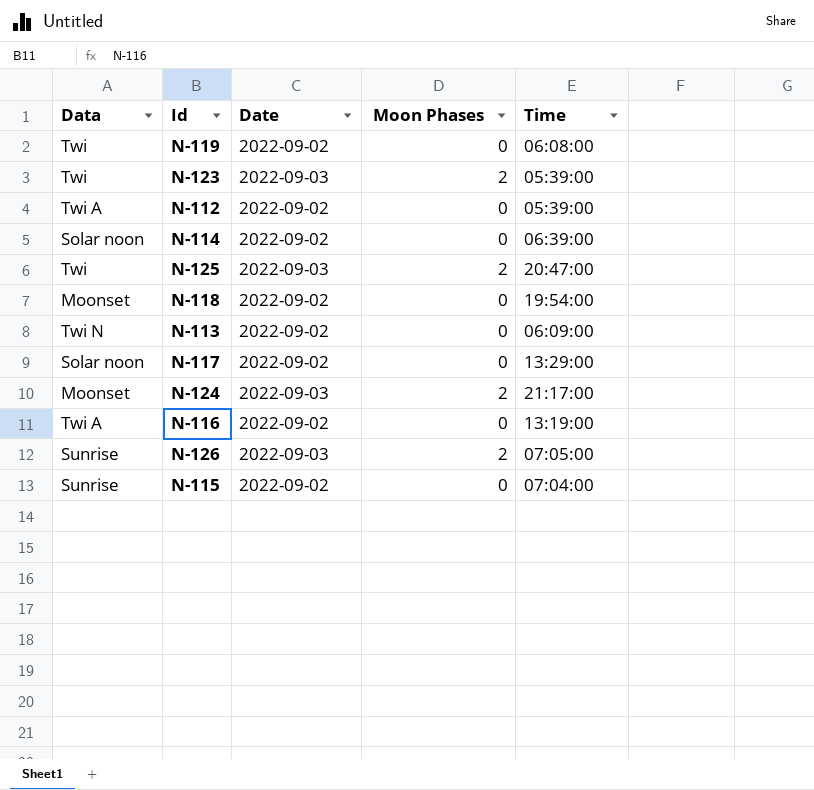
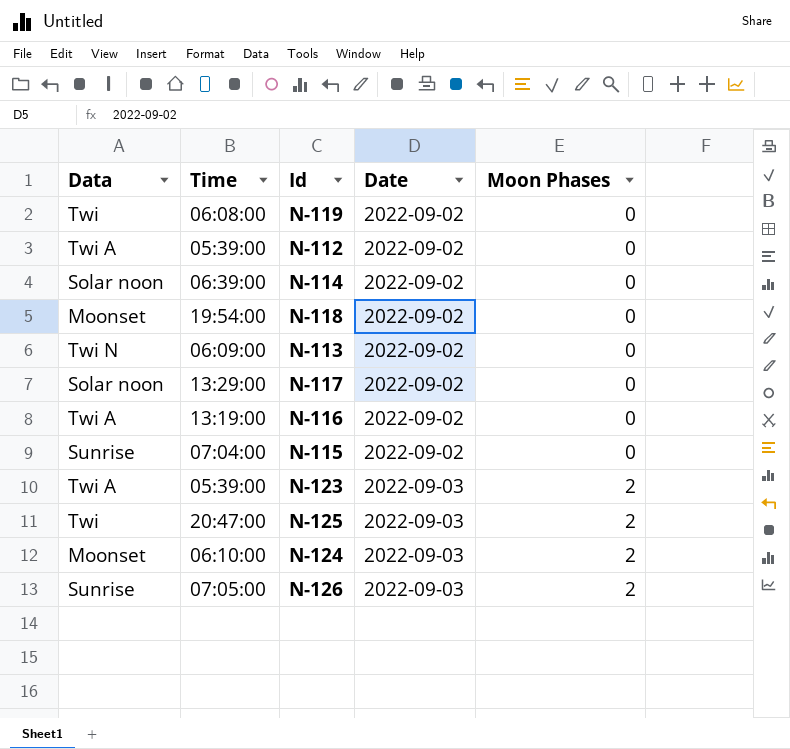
row order: none -> Date ascending
column Time | position: 5 -> 2
N-123 | Data: Twi -> Twi A
N-124 | Time: 21:17:00 -> 06:10:00

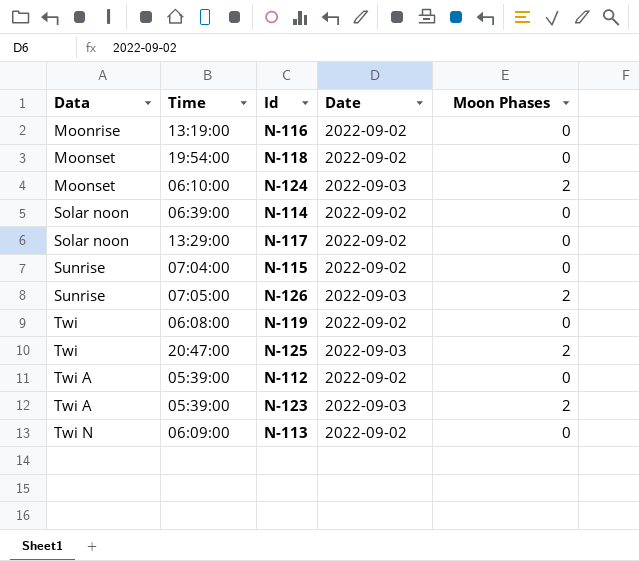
row order: Date ascending -> Data ascending
N-116 | Data: Twi A -> Moonrise

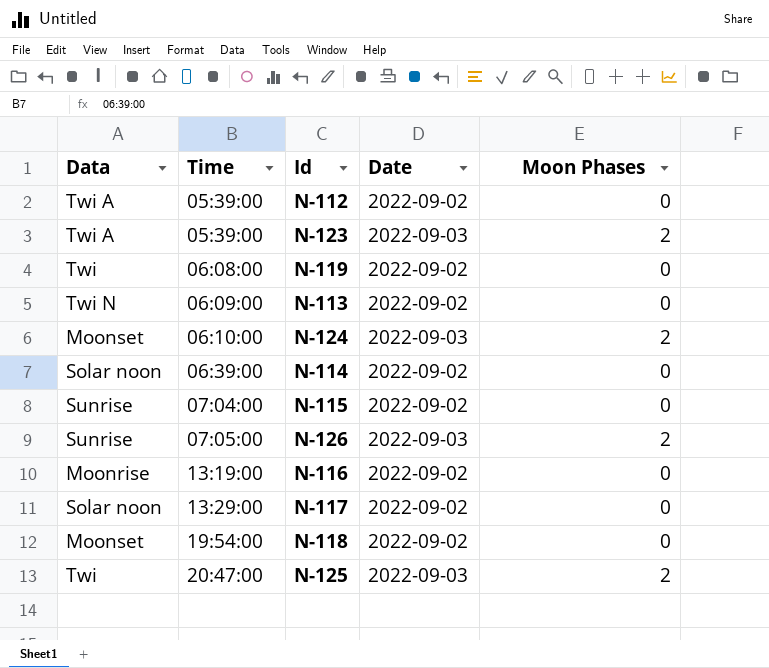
row order: Data ascending -> Time ascending

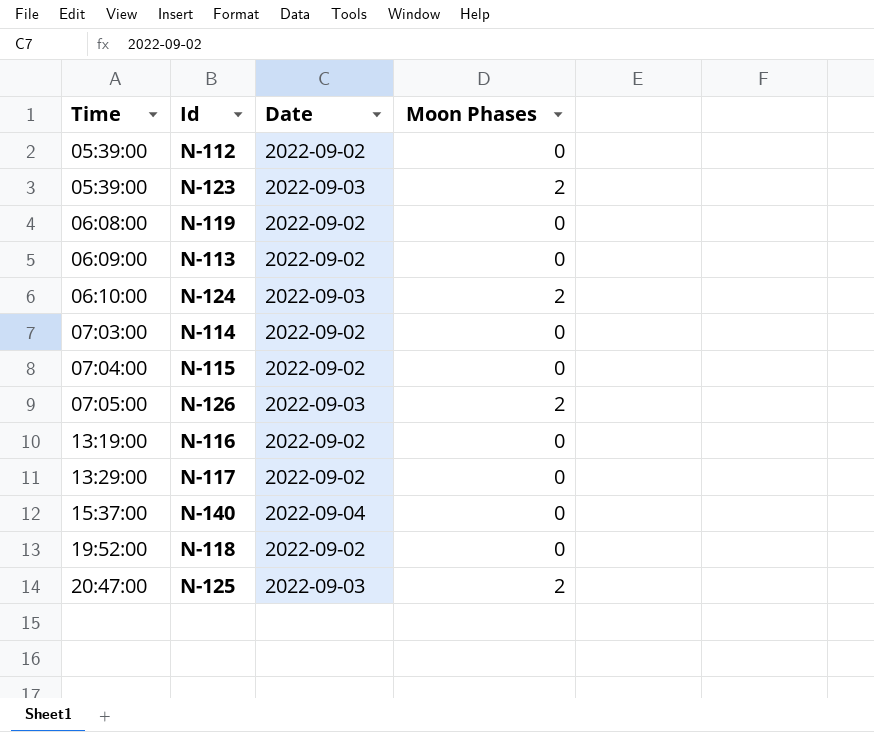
column Data | position: 1 -> none
N-114 | Time: 06:39:00 -> 07:03:00
row N-140: none -> 15:37:00 | 2022-09-04 | 0
N-118 | Time: 19:54:00 -> 19:52:00

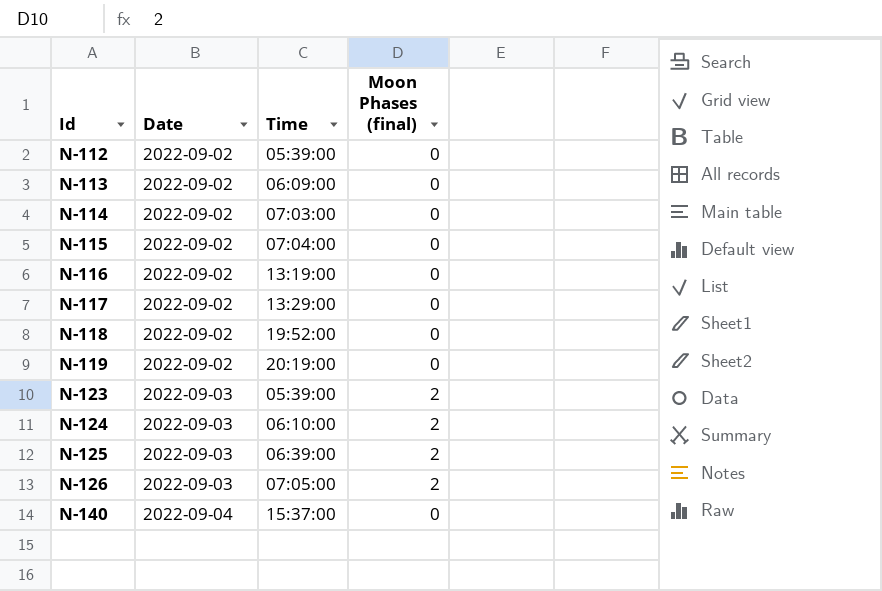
row order: Time ascending -> Id ascending
column Time | position: 1 -> 3
column name: Moon Phases -> Moon Phases (final)
N-119 | Time: 06:08:00 -> 20:19:00
N-125 | Time: 20:47:00 -> 06:39:00

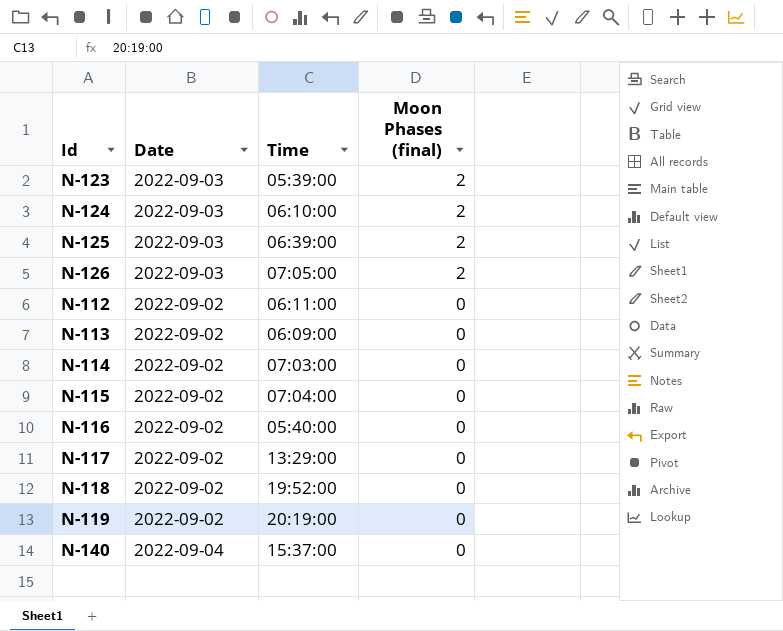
row order: Id ascending -> Moon Phases (final) descending
N-112 | Time: 05:39:00 -> 06:11:00
N-116 | Time: 13:19:00 -> 05:40:00

